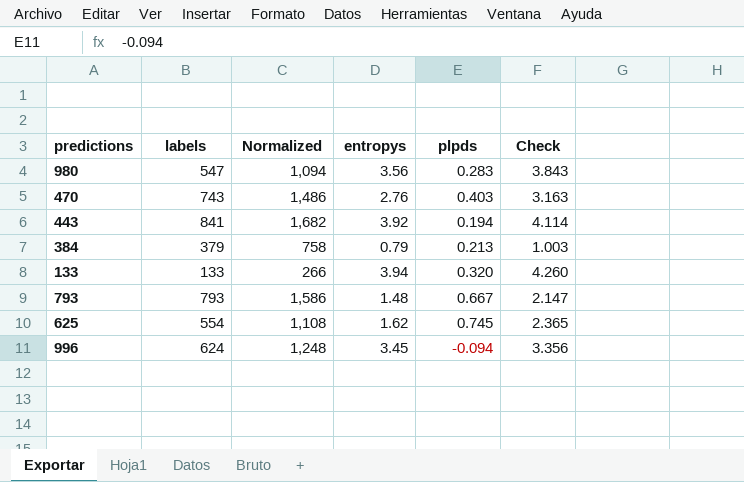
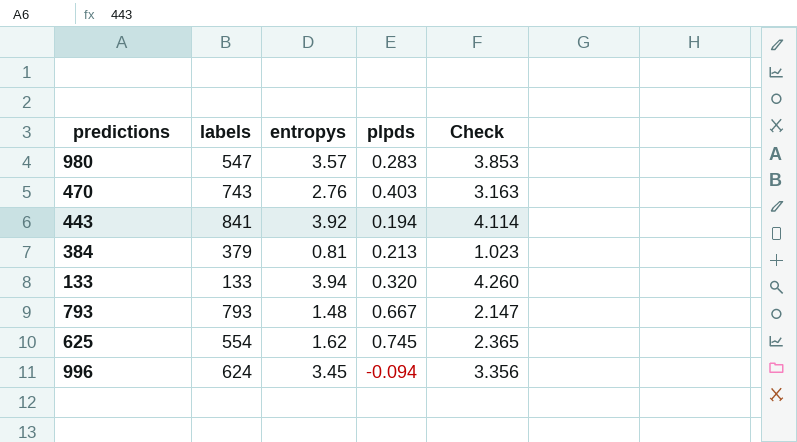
column Normalized | formula: [labels] * 2 -> none
980 | entropys: 3.56 -> 3.57
980 | Check: 3.843 -> 3.853
384 | entropys: 0.79 -> 0.81
384 | Check: 1.003 -> 1.023

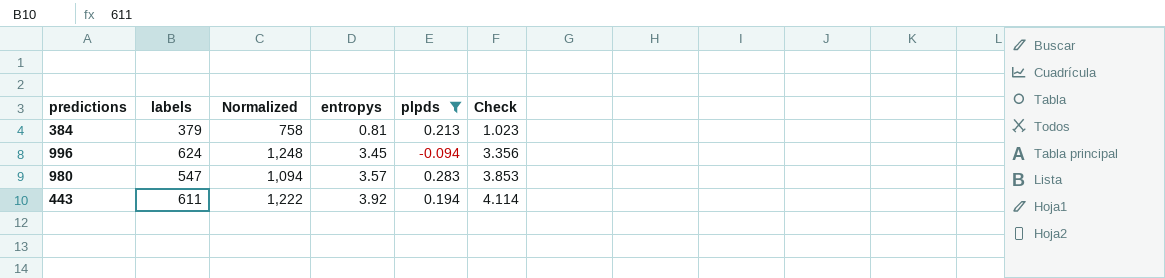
filter: none -> plpds <= 0.283
row order: none -> entropys ascending
column Normalized | formula: none -> [labels] * 2
443 | labels: 841 -> 611

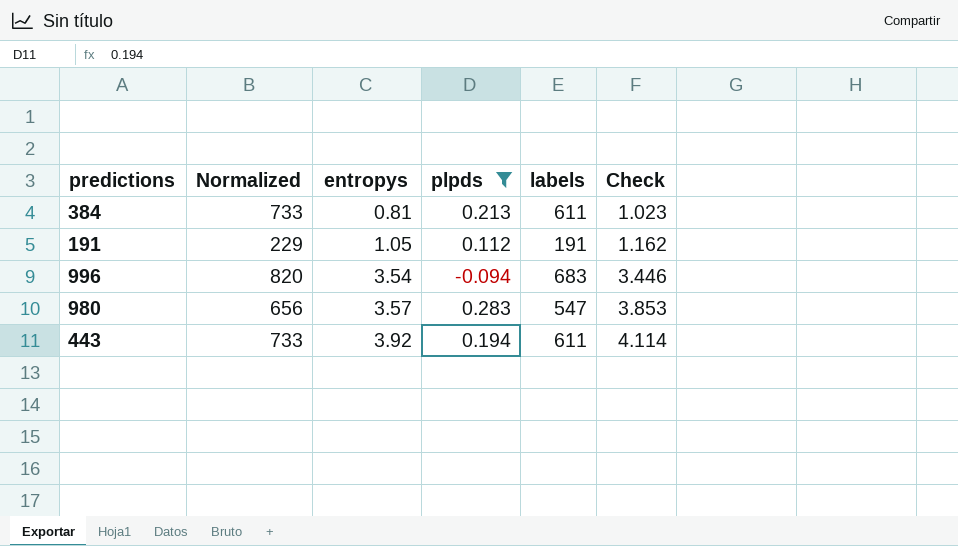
column Normalized | formula: [labels] * 2 -> [labels] * 1.2
column labels | position: 2 -> 5
384 | labels: 379 -> 611
row 191: none -> 229 | 1.05 | 0.112 | 191 | 1.162
996 | entropys: 3.45 -> 3.54
996 | labels: 624 -> 683
996 | Check: 3.356 -> 3.446

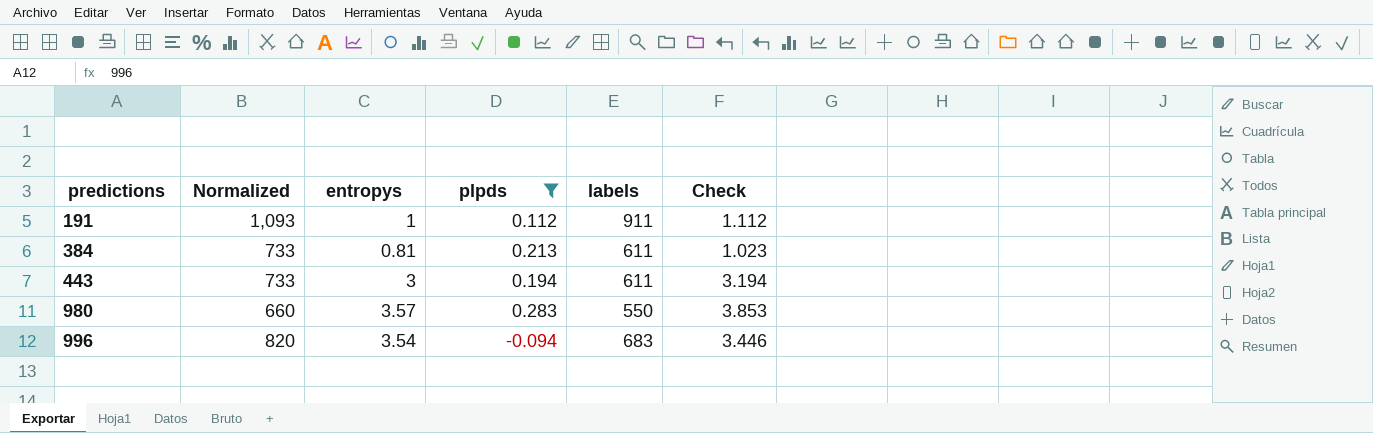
row order: entropys ascending -> predictions ascending
191 | Normalized: 229 -> 1,093
191 | entropys: 1.05 -> 1
191 | labels: 191 -> 911
191 | Check: 1.162 -> 1.112
443 | entropys: 3.92 -> 3
443 | Check: 4.114 -> 3.194
980 | Normalized: 656 -> 660
980 | labels: 547 -> 550

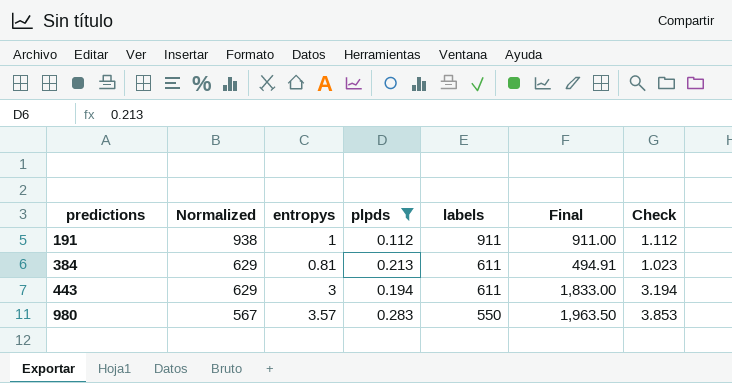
column Normalized | formula: [labels] * 1.2 -> [labels] * 1.03
column Final | formula: none -> [entropys] * [labels]
row 996: 820 | 3.54 | -0.094 | 683 | 3.446 -> none

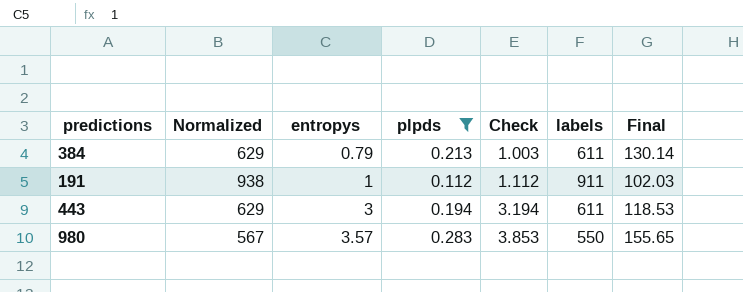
row order: predictions ascending -> entropys ascending
column Check | position: 7 -> 5
column Final | formula: [entropys] * [labels] -> [plpds] * [labels]
384 | entropys: 0.81 -> 0.79
384 | Check: 1.023 -> 1.003

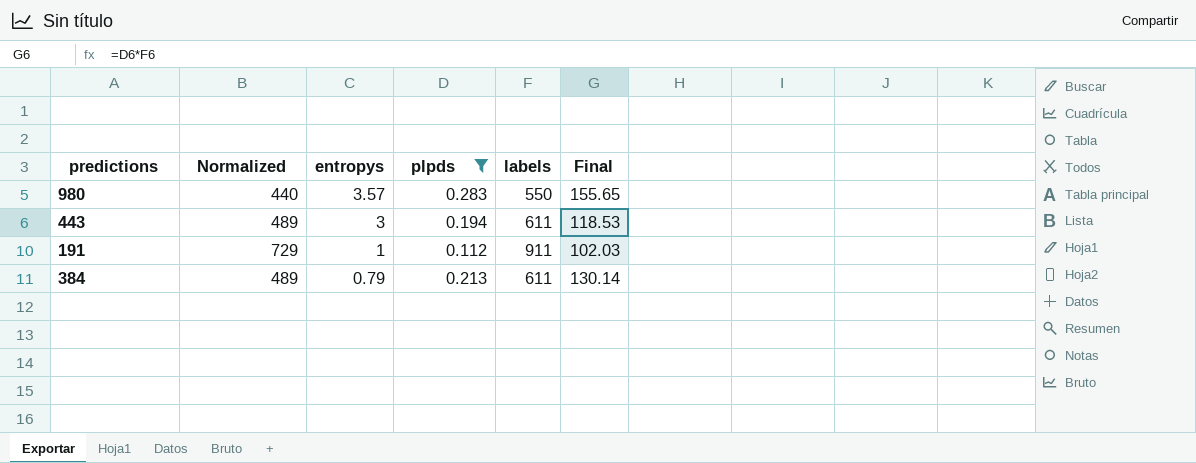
row order: entropys ascending -> entropys descending
column Check | formula: [entropys] + [plpds] -> none
column Normalized | formula: [labels] * 1.03 -> [labels] * 0.8

